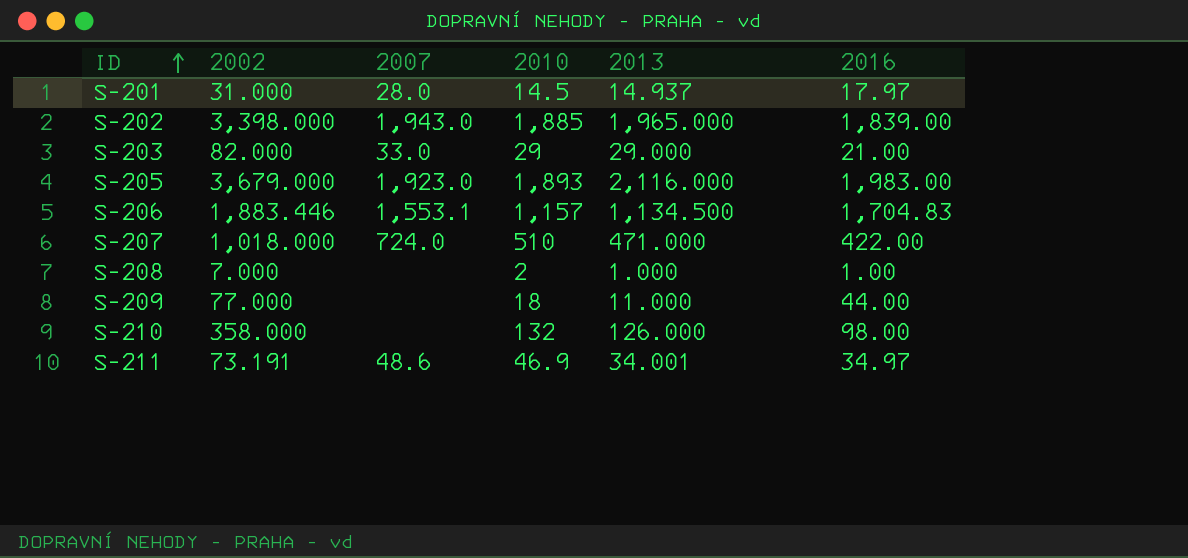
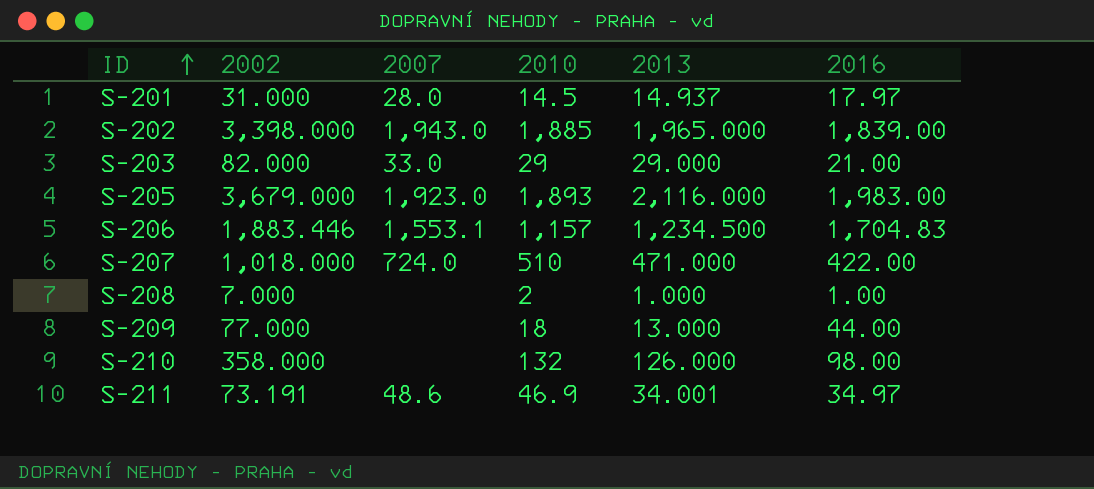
S-206 | 2013: 1,134.500 -> 1,234.500
S-209 | 2013: 11.000 -> 13.000

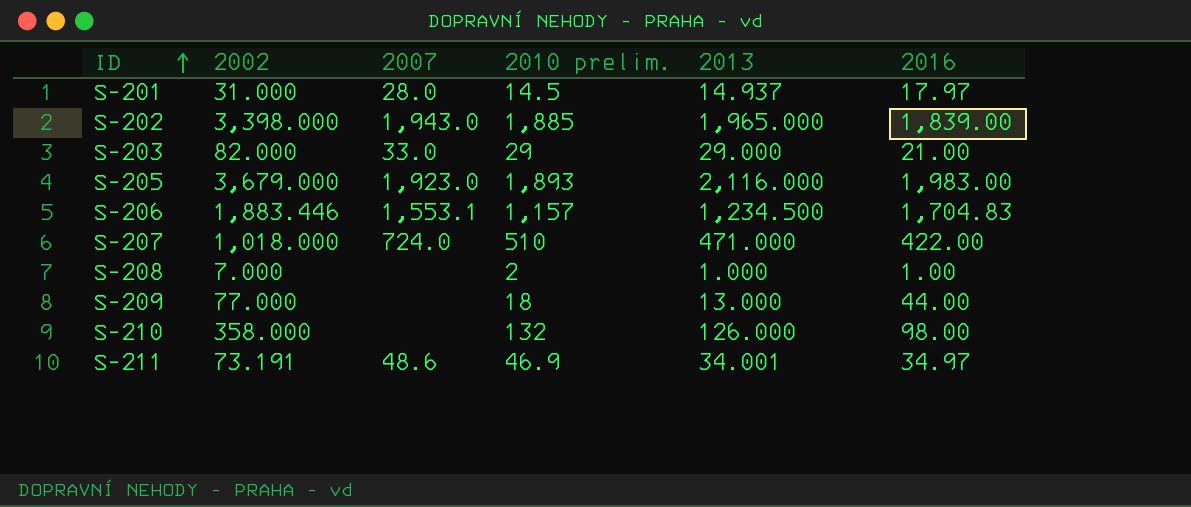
column name: 2010 -> 2010 prelim.

